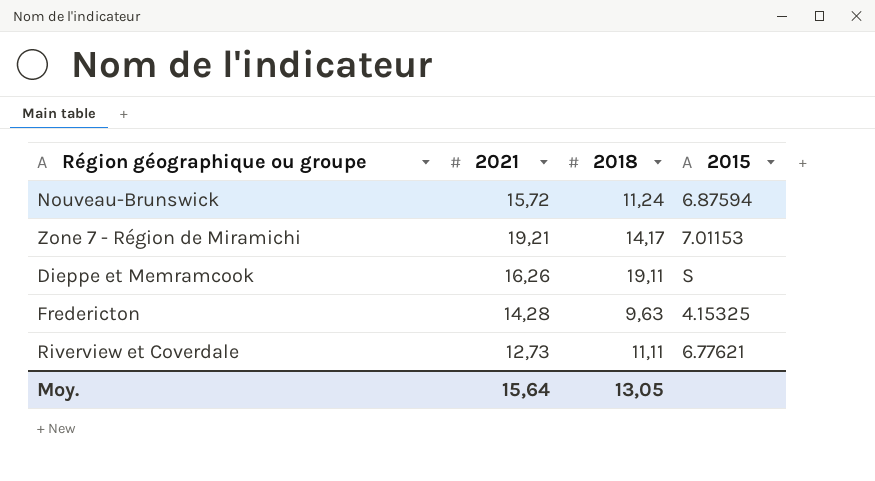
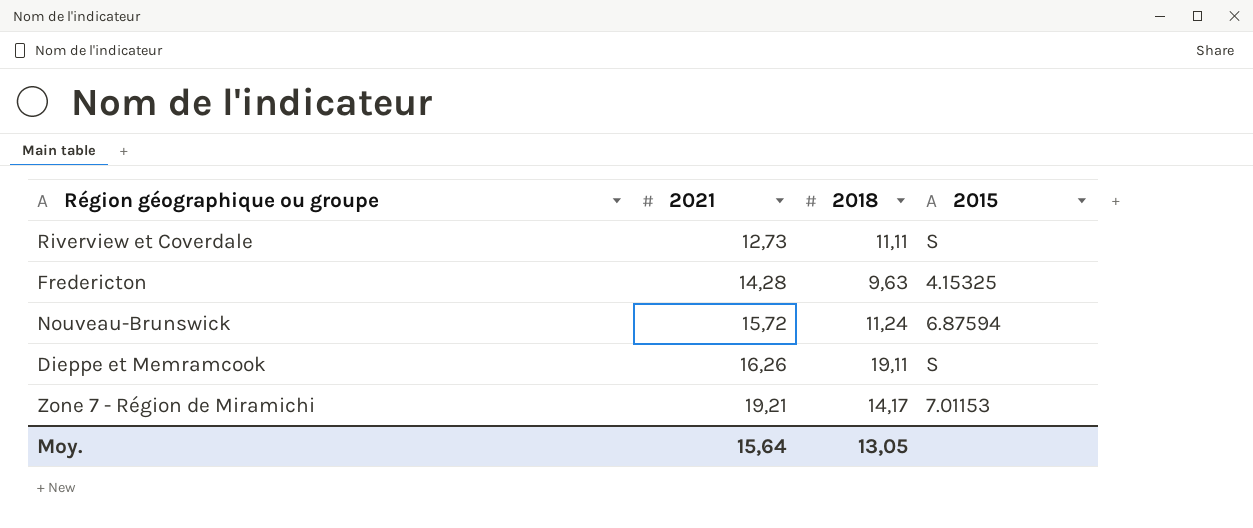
row order: none -> 2021 ascending
Riverview et Coverdale | 2015: 6.77621 -> S

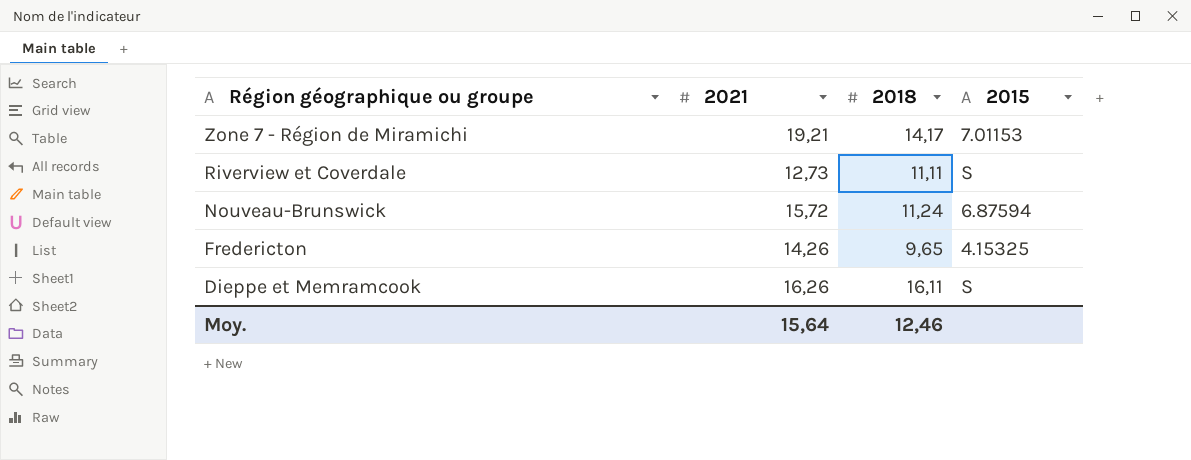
row order: 2021 ascending -> Région géographique ou groupe descending
Fredericton | 2021: 14,28 -> 14,26
Fredericton | 2018: 9,63 -> 9,65
Dieppe et Memramcook | 2018: 19,11 -> 16,11
Moy. | 2018: 13,05 -> 12,46

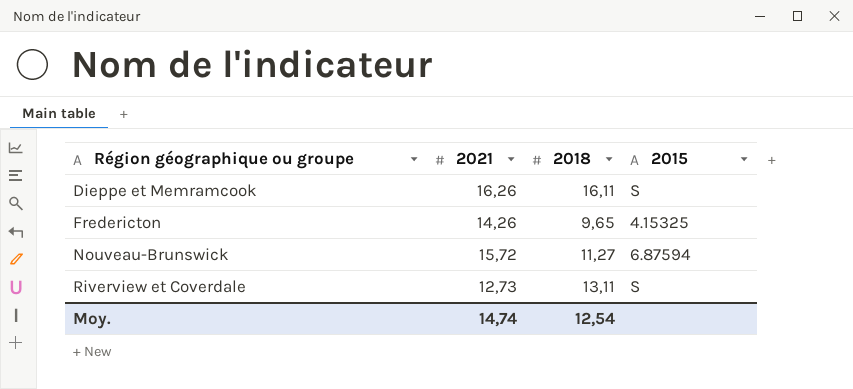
row order: Région géographique ou groupe descending -> Région géographique ou groupe ascending
row Zone 7 - Région de Miramichi: 19,21 | 14,17 | 7.01153 -> none
Nouveau-Brunswick | 2018: 11,24 -> 11,27
Riverview et Coverdale | 2018: 11,11 -> 13,11
Moy. | 2021: 15,64 -> 14,74
Moy. | 2018: 12,46 -> 12,54

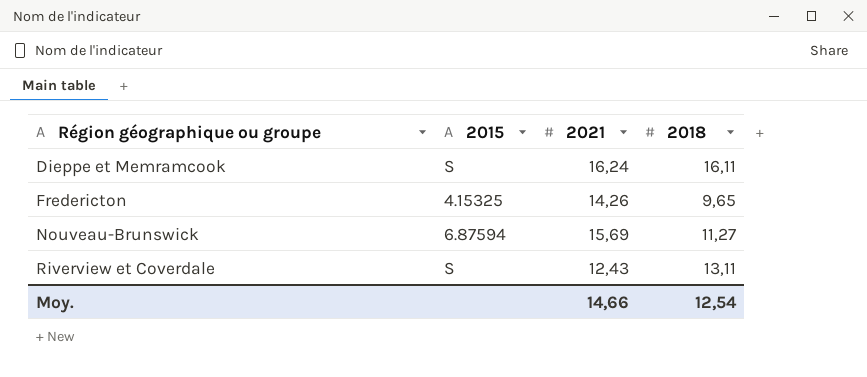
column 2015 | position: 4 -> 2
Dieppe et Memramcook | 2021: 16,26 -> 16,24
Nouveau-Brunswick | 2021: 15,72 -> 15,69
Riverview et Coverdale | 2021: 12,73 -> 12,43
Moy. | 2021: 14,74 -> 14,66

